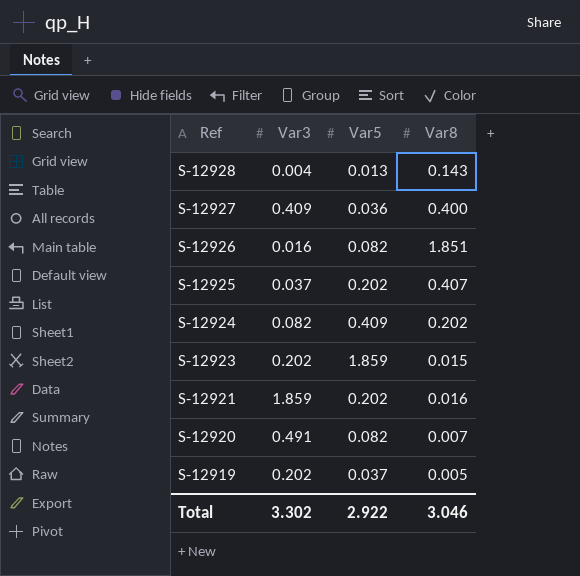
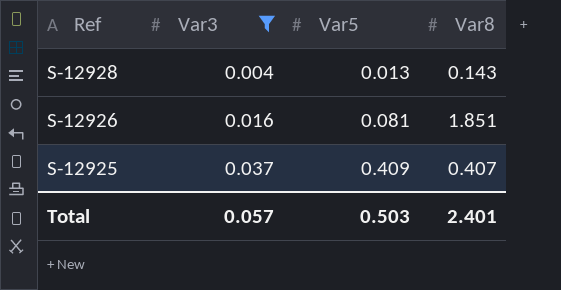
filter: none -> Var3 <= 0.037
S-12926 | Var5: 0.082 -> 0.081
S-12925 | Var5: 0.202 -> 0.409
Total | Var3: 3.302 -> 0.057
Total | Var5: 2.922 -> 0.503
Total | Var8: 3.046 -> 2.401

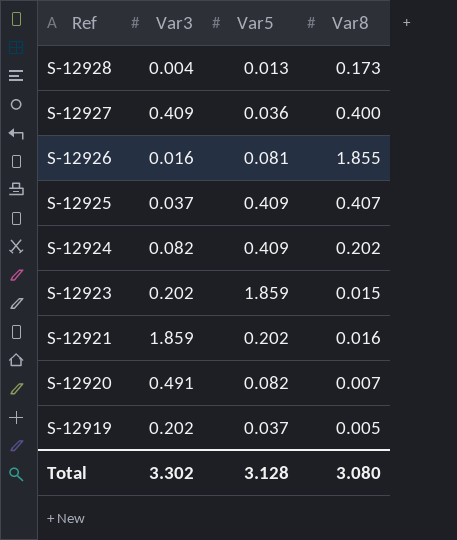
filter: Var3 <= 0.037 -> none
S-12928 | Var8: 0.143 -> 0.173
S-12926 | Var8: 1.851 -> 1.855
Total | Var3: 0.057 -> 3.302
Total | Var5: 0.503 -> 3.128
Total | Var8: 2.401 -> 3.080

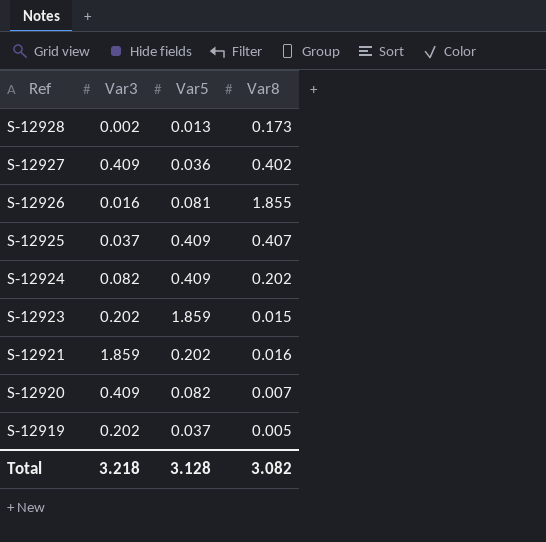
S-12928 | Var3: 0.004 -> 0.002
S-12927 | Var8: 0.400 -> 0.402
S-12920 | Var3: 0.491 -> 0.409
Total | Var3: 3.302 -> 3.218
Total | Var8: 3.080 -> 3.082

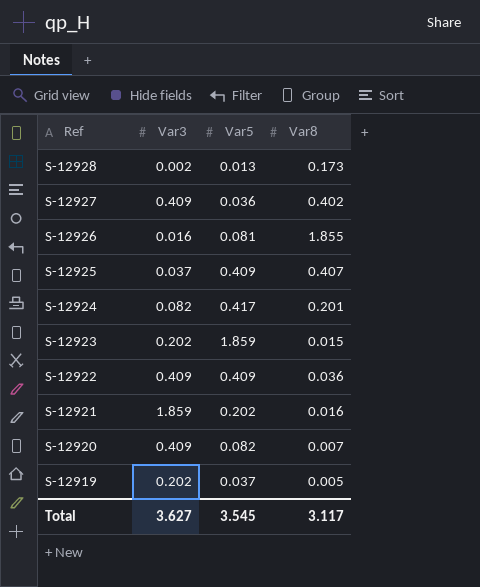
S-12924 | Var5: 0.409 -> 0.417
S-12924 | Var8: 0.202 -> 0.201
row S-12922: none -> 0.409 | 0.409 | 0.036
Total | Var3: 3.218 -> 3.627
Total | Var5: 3.128 -> 3.545
Total | Var8: 3.082 -> 3.117

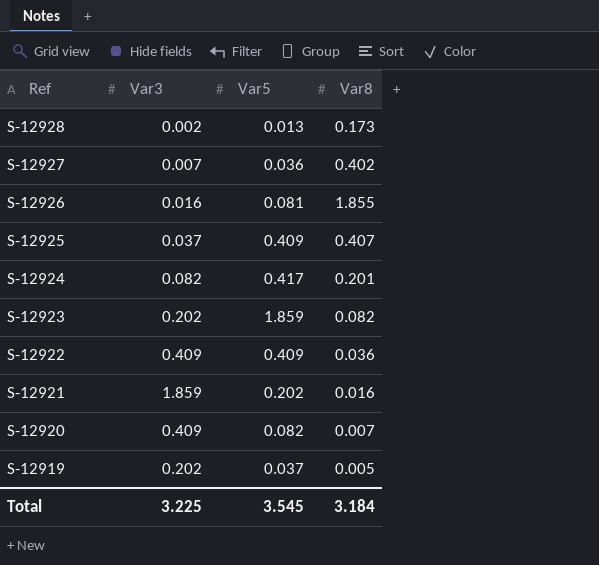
S-12927 | Var3: 0.409 -> 0.007
S-12923 | Var8: 0.015 -> 0.082
Total | Var3: 3.627 -> 3.225
Total | Var8: 3.117 -> 3.184

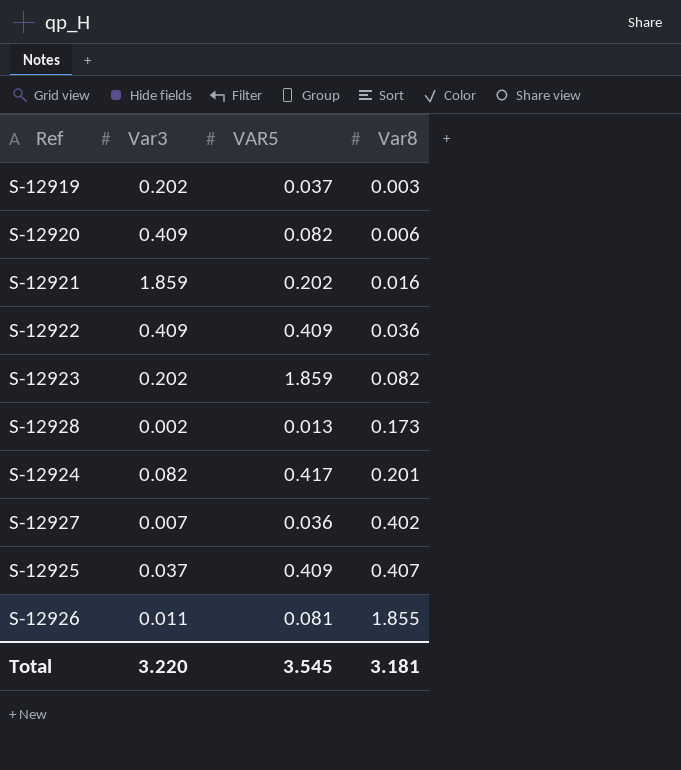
row order: Ref descending -> Var8 ascending
column name: Var5 -> VAR5
S-12919 | Var8: 0.005 -> 0.003
S-12920 | Var8: 0.007 -> 0.006
S-12926 | Var3: 0.016 -> 0.011
Total | Var3: 3.225 -> 3.220
Total | Var8: 3.184 -> 3.181

